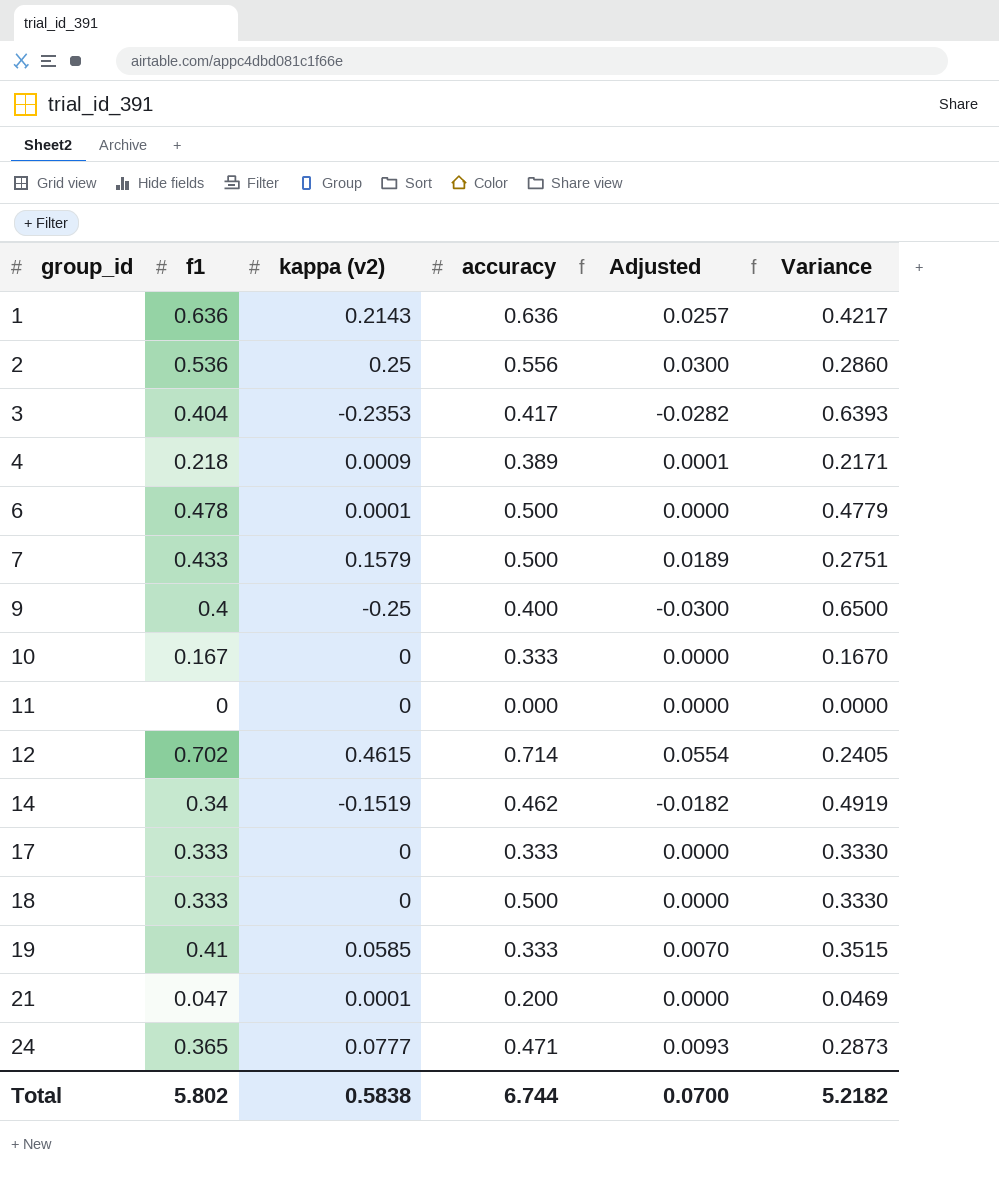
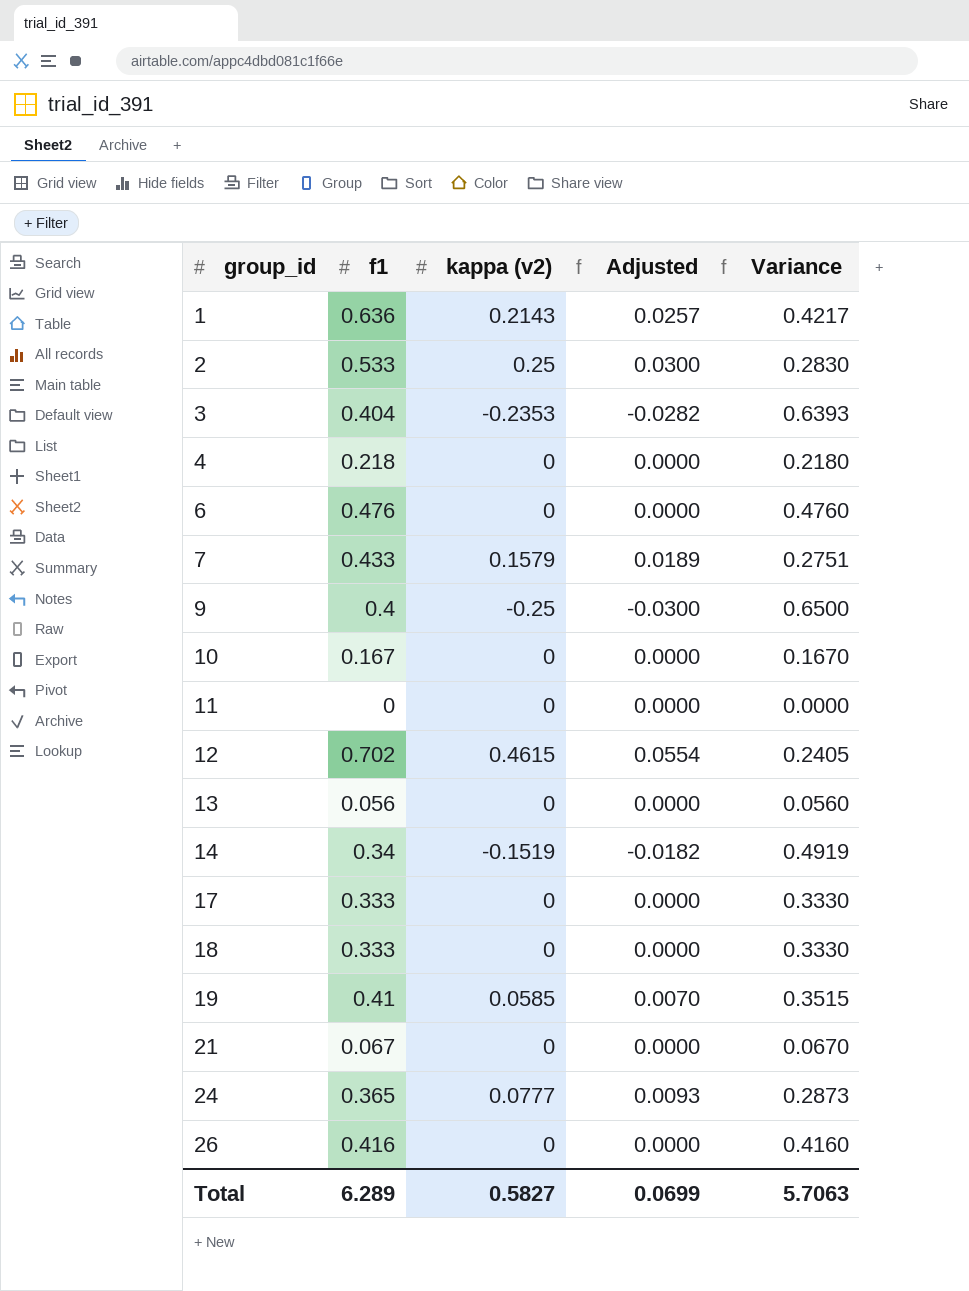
column accuracy | position: 4 -> none
2 | f1: 0.536 -> 0.533
2 | Variance: 0.2860 -> 0.2830
4 | kappa (v2): 0.0009 -> 0
4 | Adjusted: 0.0001 -> 0.0000
4 | Variance: 0.2171 -> 0.2180
6 | f1: 0.478 -> 0.476
6 | kappa (v2): 0.0001 -> 0
6 | Variance: 0.4779 -> 0.4760
row 13: none -> 0.056 | 0 | 0.0000 | 0.0560
21 | f1: 0.047 -> 0.067
21 | kappa (v2): 0.0001 -> 0
21 | Variance: 0.0469 -> 0.0670
row 26: none -> 0.416 | 0 | 0.0000 | 0.4160
Total | f1: 5.802 -> 6.289
Total | kappa (v2): 0.5838 -> 0.5827
Total | Adjusted: 0.0700 -> 0.0699
Total | Variance: 5.2182 -> 5.7063

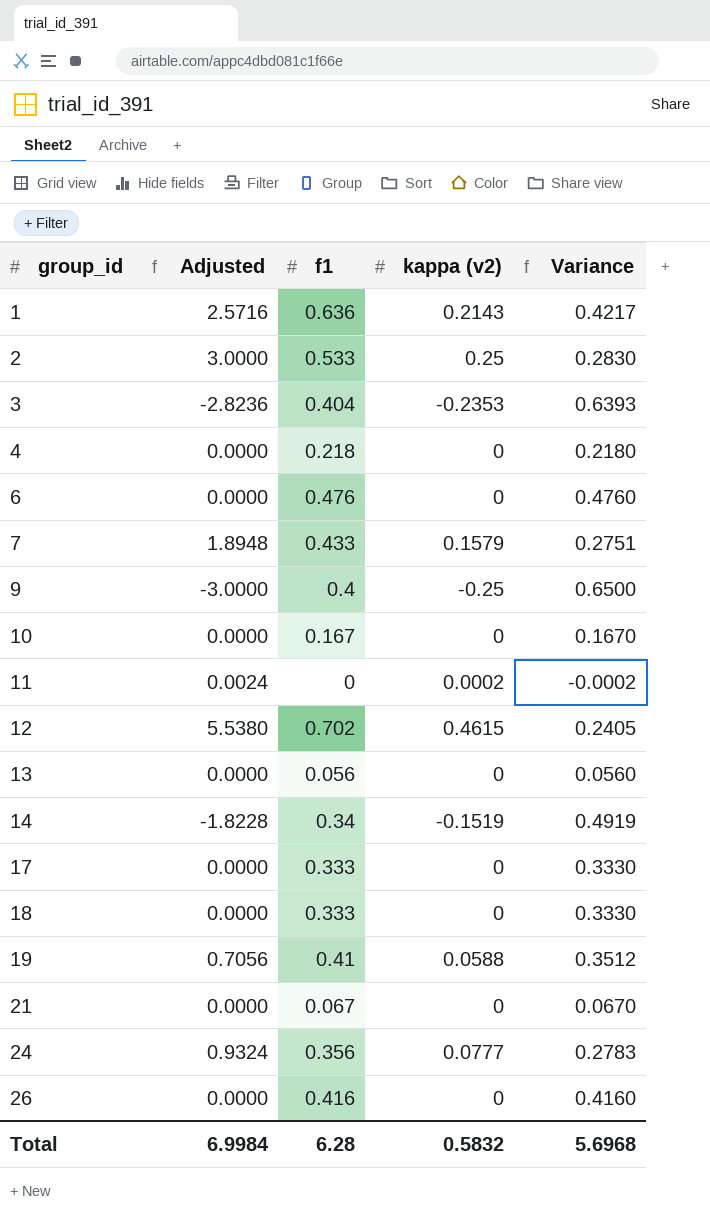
column Adjusted | formula: [kappa (v2)] * 0.12 -> [kappa (v2)] * 12
column Adjusted | position: 4 -> 2
11 | kappa (v2): 0 -> 0.0002
11 | Variance: 0.0000 -> -0.0002
19 | kappa (v2): 0.0585 -> 0.0588
19 | Variance: 0.3515 -> 0.3512
24 | f1: 0.365 -> 0.356
24 | Variance: 0.2873 -> 0.2783
Total | Adjusted: 0.0699 -> 6.9984
Total | f1: 6.289 -> 6.28
Total | kappa (v2): 0.5827 -> 0.5832
Total | Variance: 5.7063 -> 5.6968

